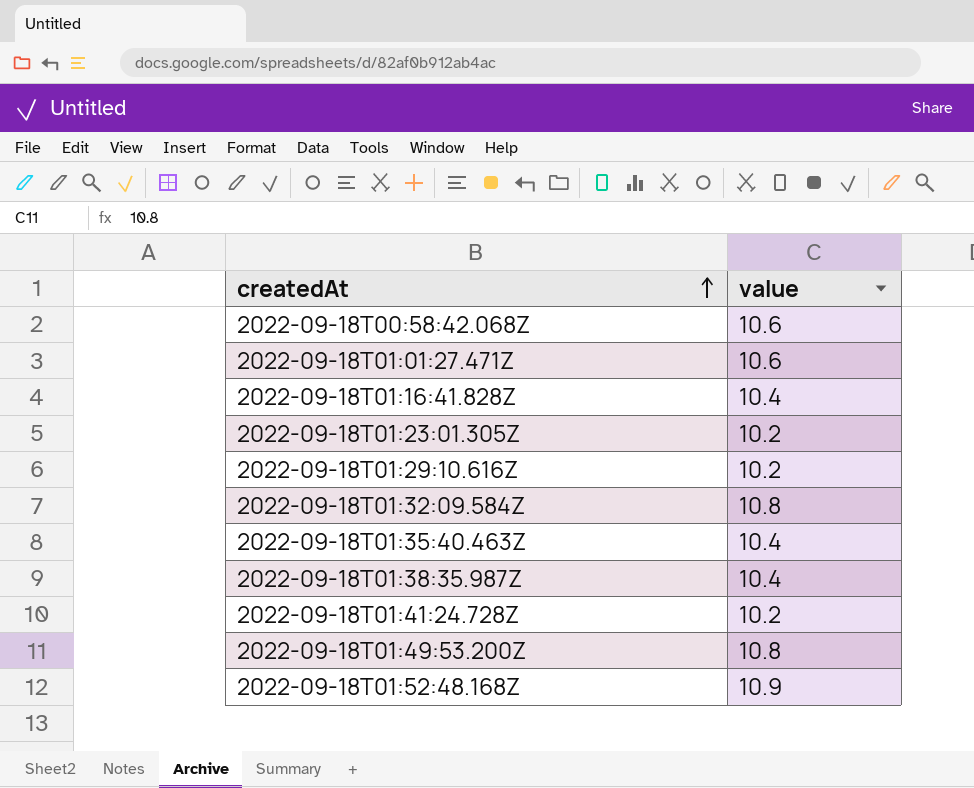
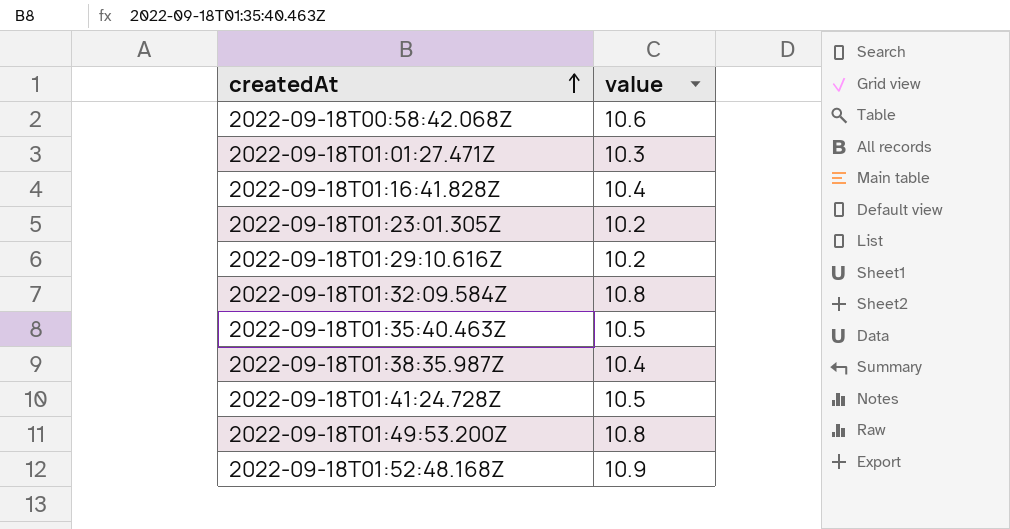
2022-09-18T01:01:27.471Z | value: 10.6 -> 10.3
2022-09-18T01:35:40.463Z | value: 10.4 -> 10.5
2022-09-18T01:41:24.728Z | value: 10.2 -> 10.5

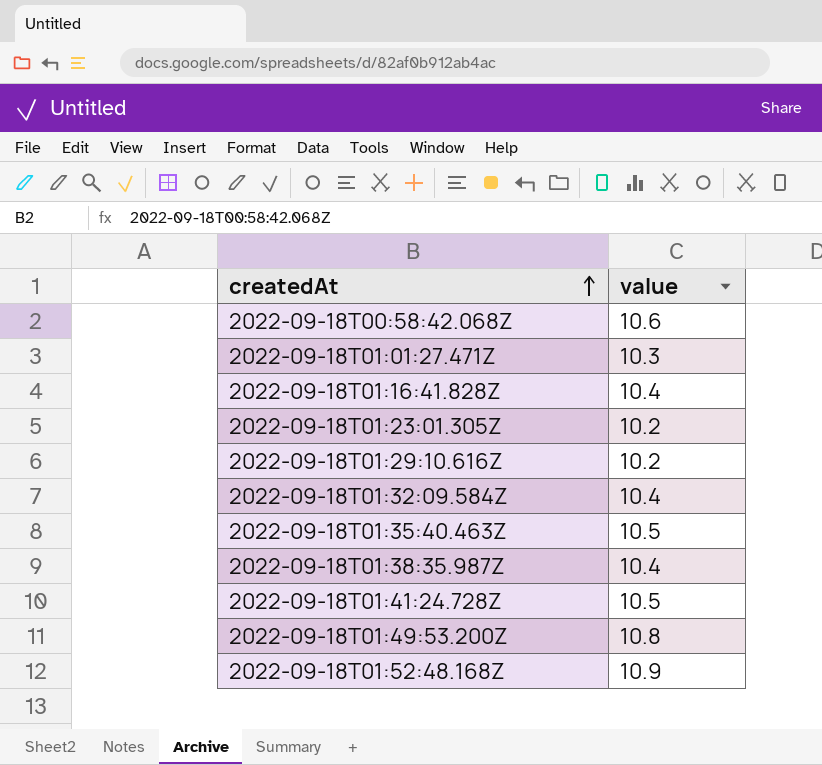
2022-09-18T01:32:09.584Z | value: 10.8 -> 10.4

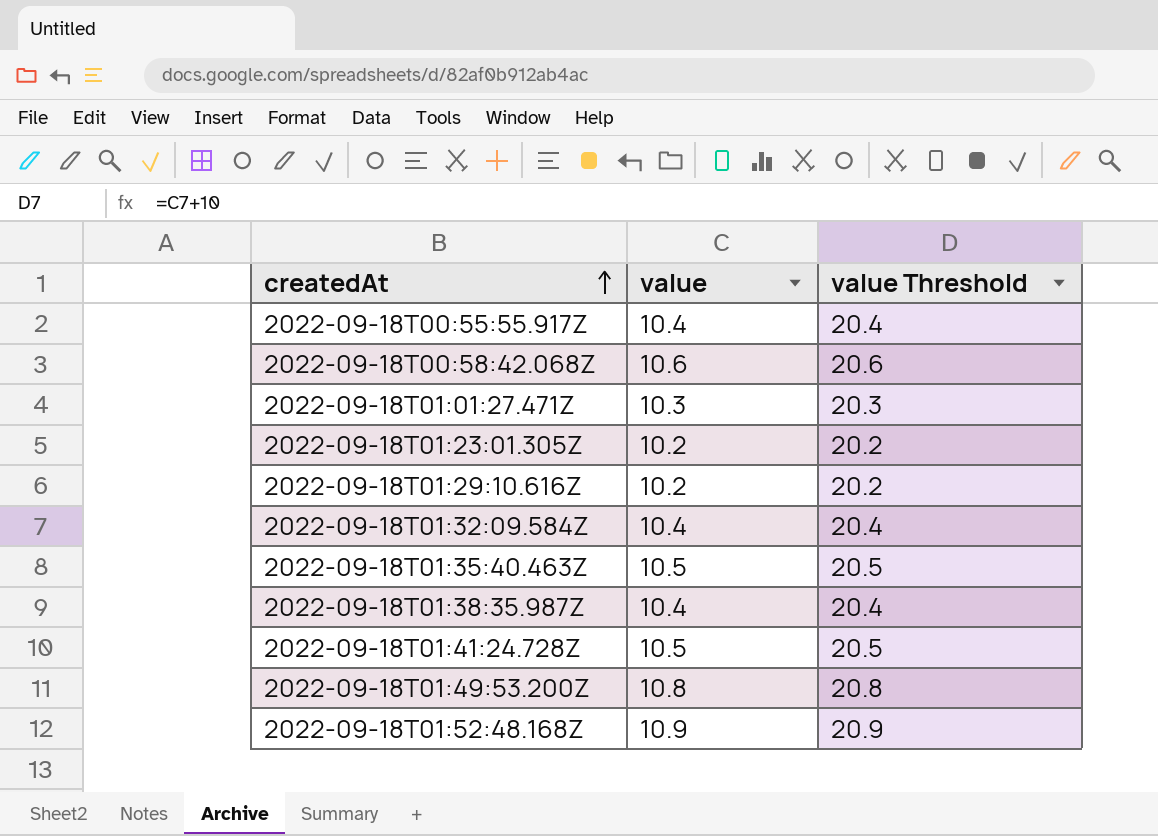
column value Threshold | formula: none -> [value] + 10
row 2022-09-18T01:16:41.828Z: 10.4 -> none
row 2022-09-18T00:55:55.917Z: none -> 10.4 | 20.4

